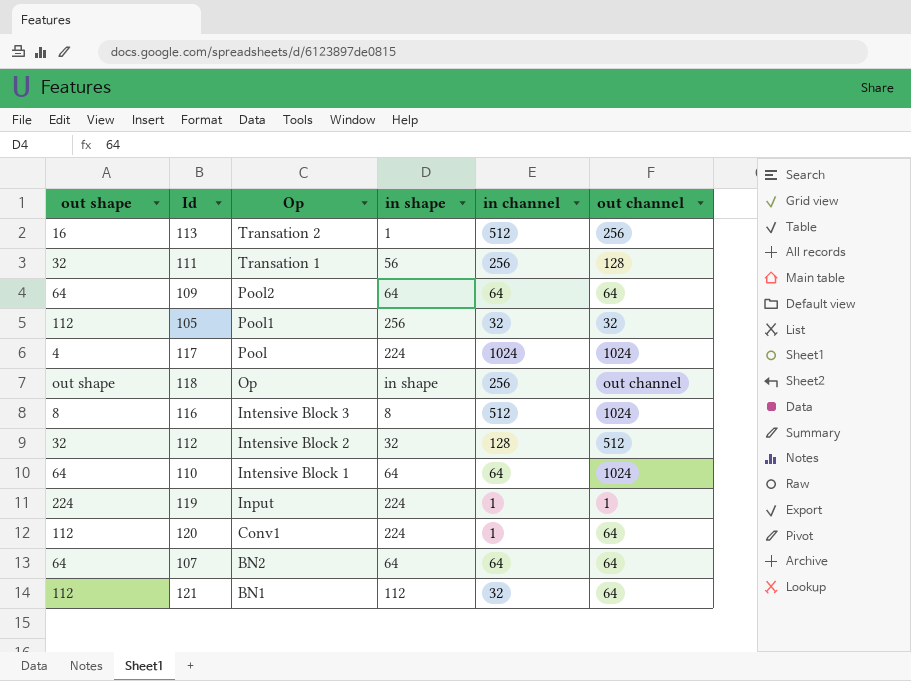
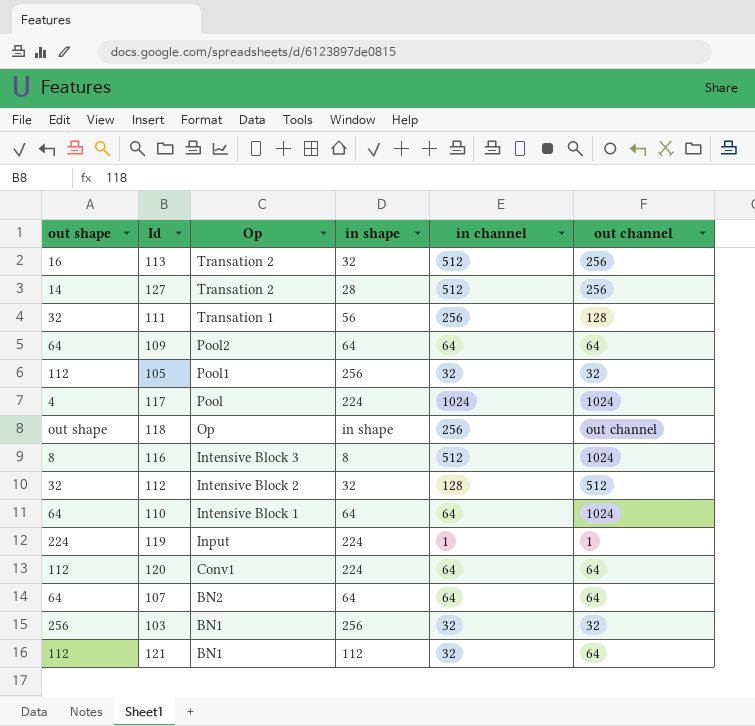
113 | in shape: 1 -> 32
row 127: none -> 14 | Transation 2 | 28 | 512 | 256
120 | in channel: 1 -> 64
row 103: none -> 256 | BN1 | 256 | 32 | 32

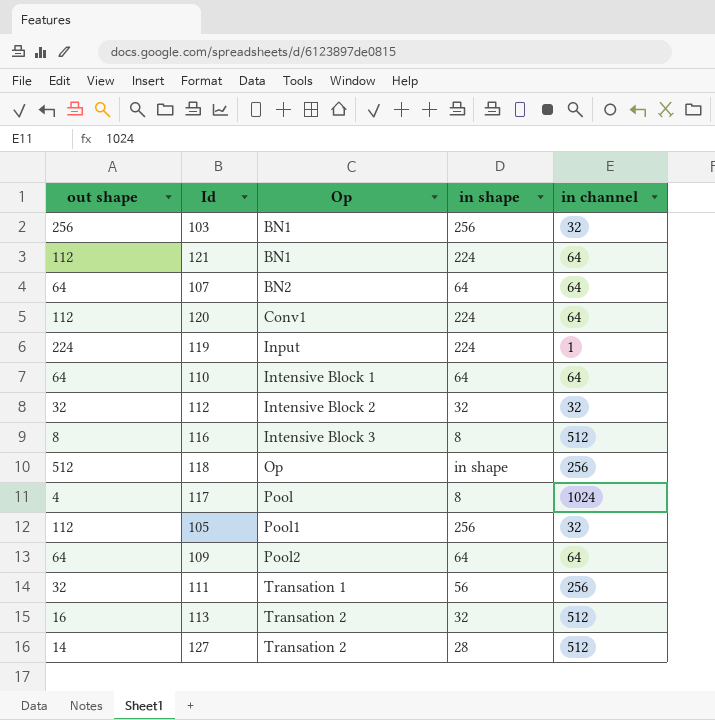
row order: Op descending -> Op ascending
column out channel | position: 6 -> none
121 | in shape: 112 -> 224
121 | in channel: 32 -> 64
112 | in channel: 128 -> 32
118 | out shape: out shape -> 512
117 | in shape: 224 -> 8

